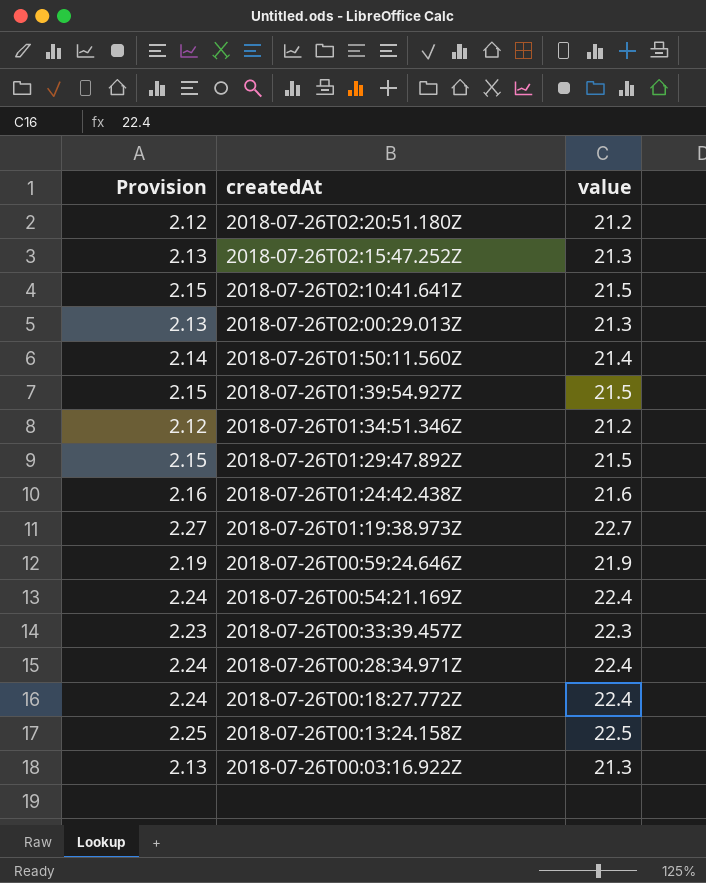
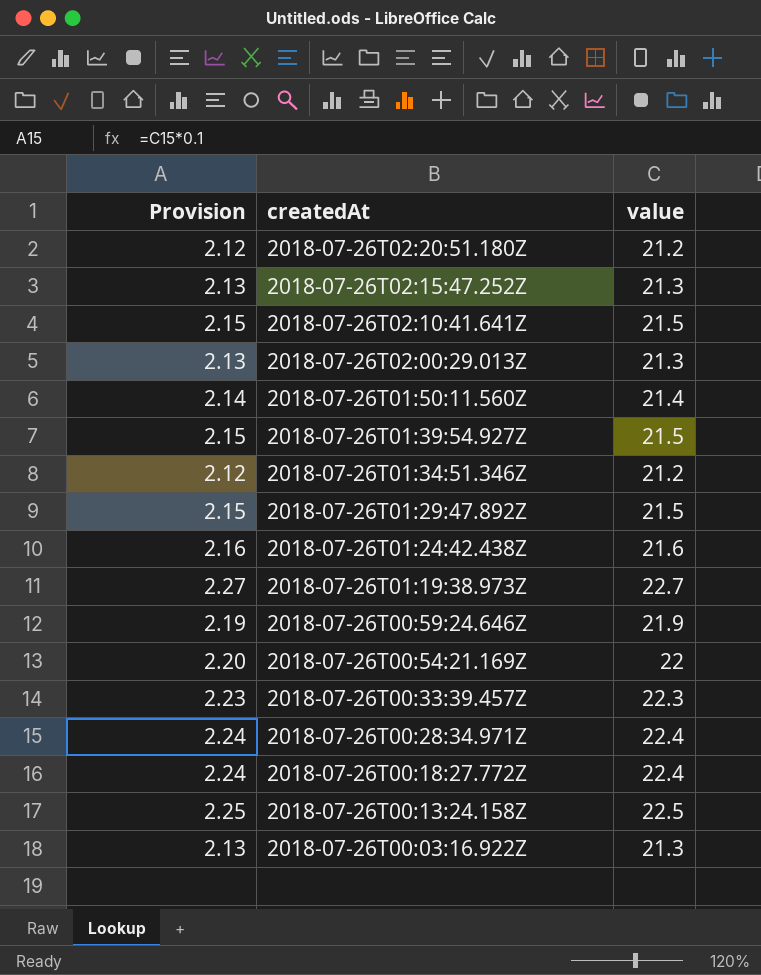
2018-07-26T00:54:21.169Z | Provision: 2.24 -> 2.20
2018-07-26T00:54:21.169Z | value: 22.4 -> 22

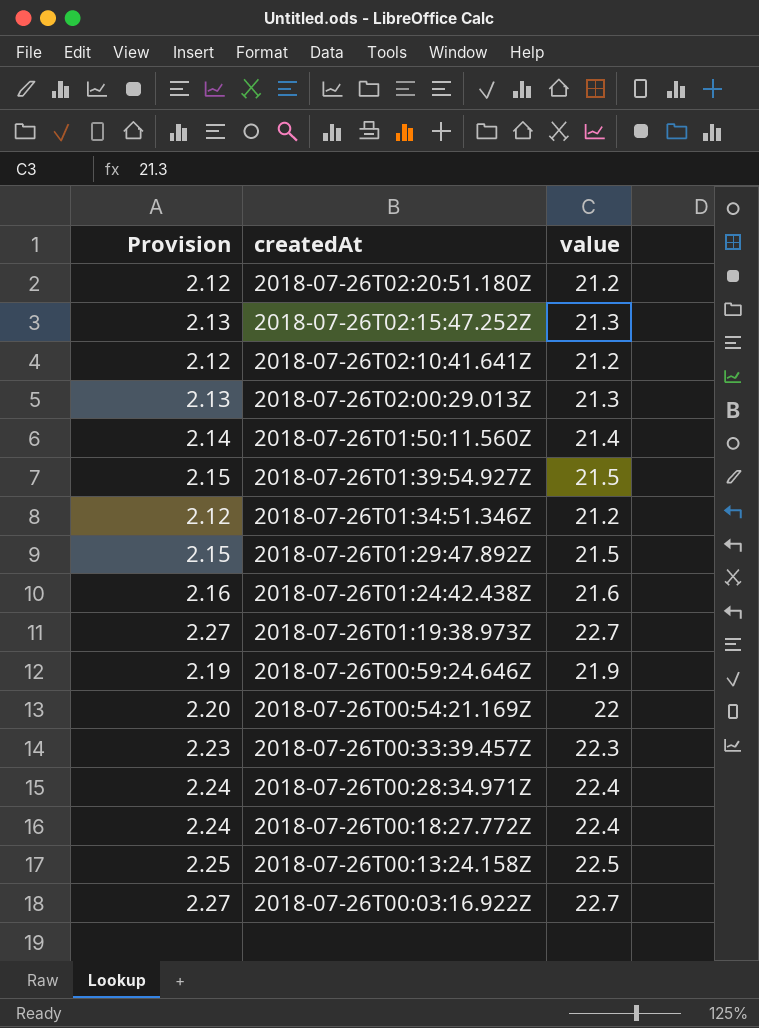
2018-07-26T02:10:41.641Z | Provision: 2.15 -> 2.12
2018-07-26T02:10:41.641Z | value: 21.5 -> 21.2
2018-07-26T00:03:16.922Z | Provision: 2.13 -> 2.27
2018-07-26T00:03:16.922Z | value: 21.3 -> 22.7

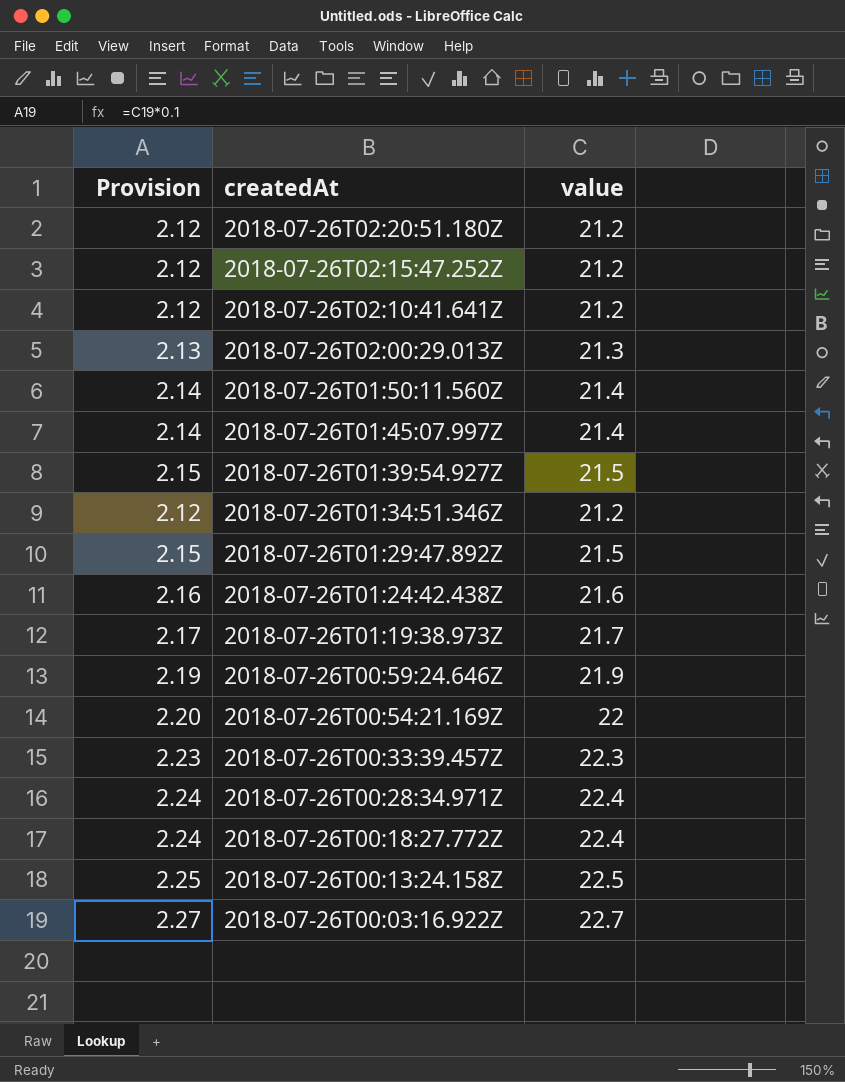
2018-07-26T02:15:47.252Z | Provision: 2.13 -> 2.12
2018-07-26T02:15:47.252Z | value: 21.3 -> 21.2
row 2018-07-26T01:45:07.997Z: none -> 2.14 | 21.4
2018-07-26T01:19:38.973Z | Provision: 2.27 -> 2.17
2018-07-26T01:19:38.973Z | value: 22.7 -> 21.7

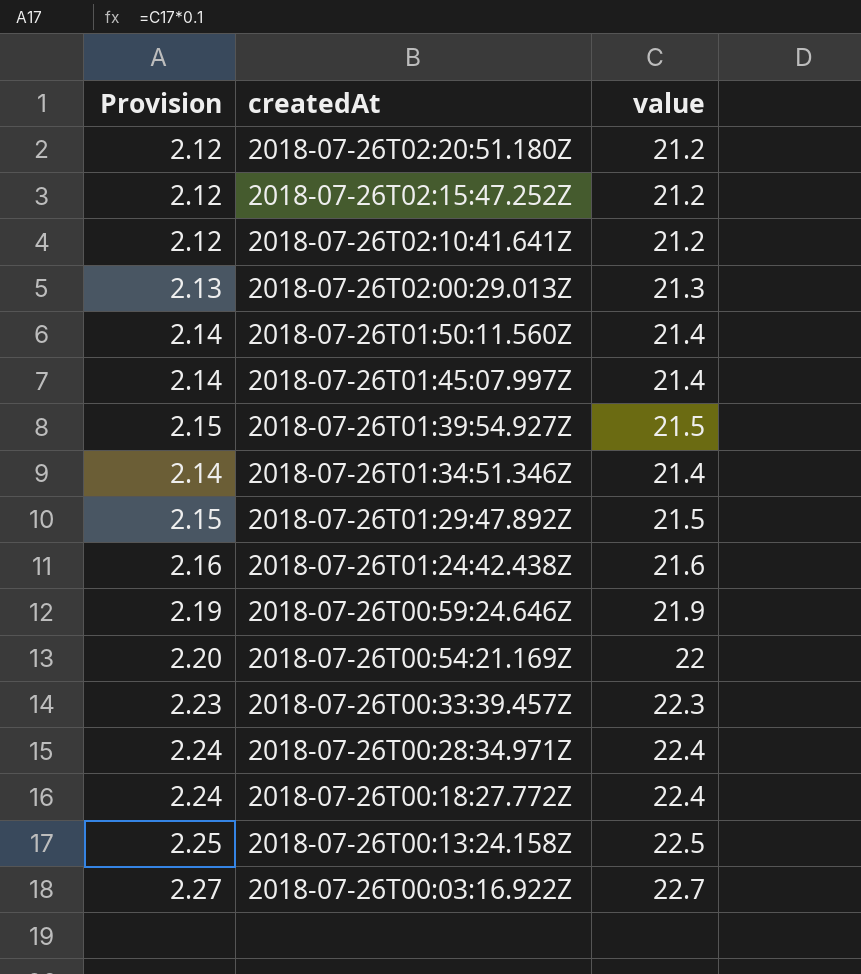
row 2018-07-26T01:19:38.973Z: 2.17 | 21.7 -> none
2018-07-26T01:34:51.346Z | Provision: 2.12 -> 2.14
2018-07-26T01:34:51.346Z | value: 21.2 -> 21.4

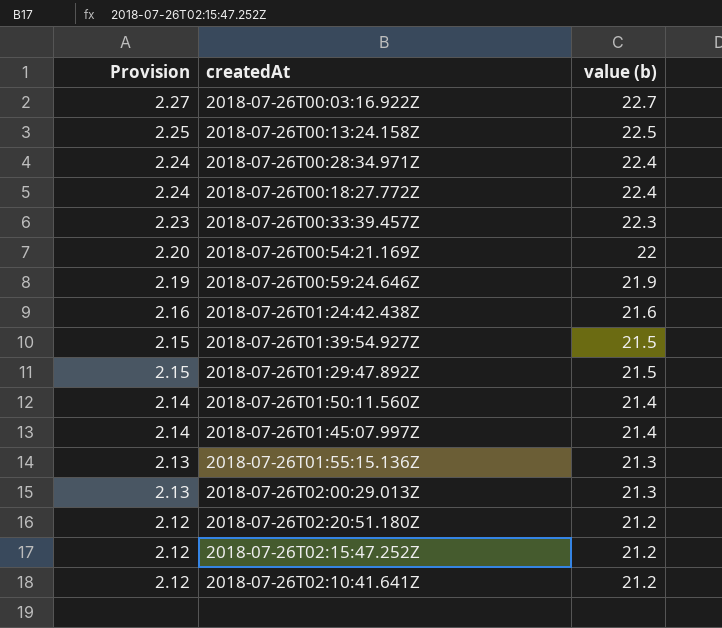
row order: createdAt descending -> Provision descending
column name: value -> value (b)
row 2018-07-26T01:34:51.346Z: 2.14 | 21.4 -> none
row 2018-07-26T01:55:15.136Z: none -> 2.13 | 21.3

